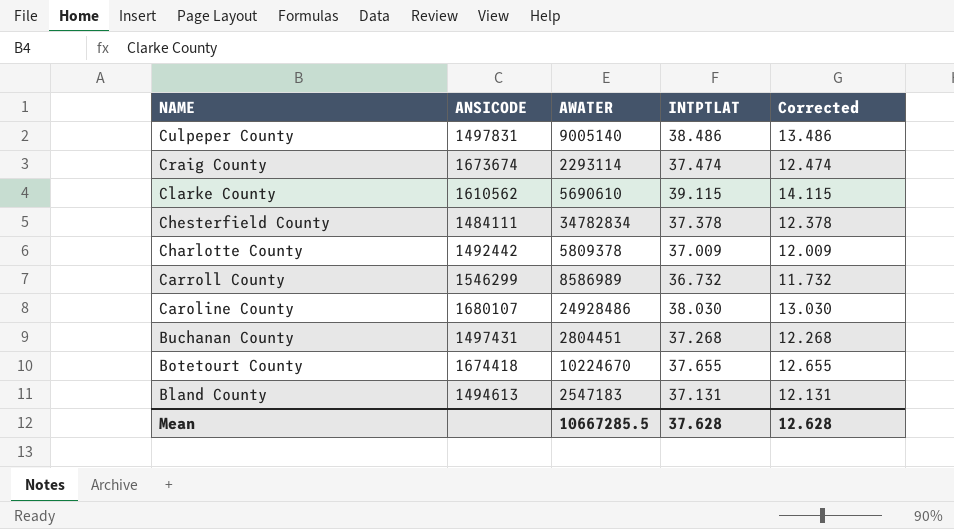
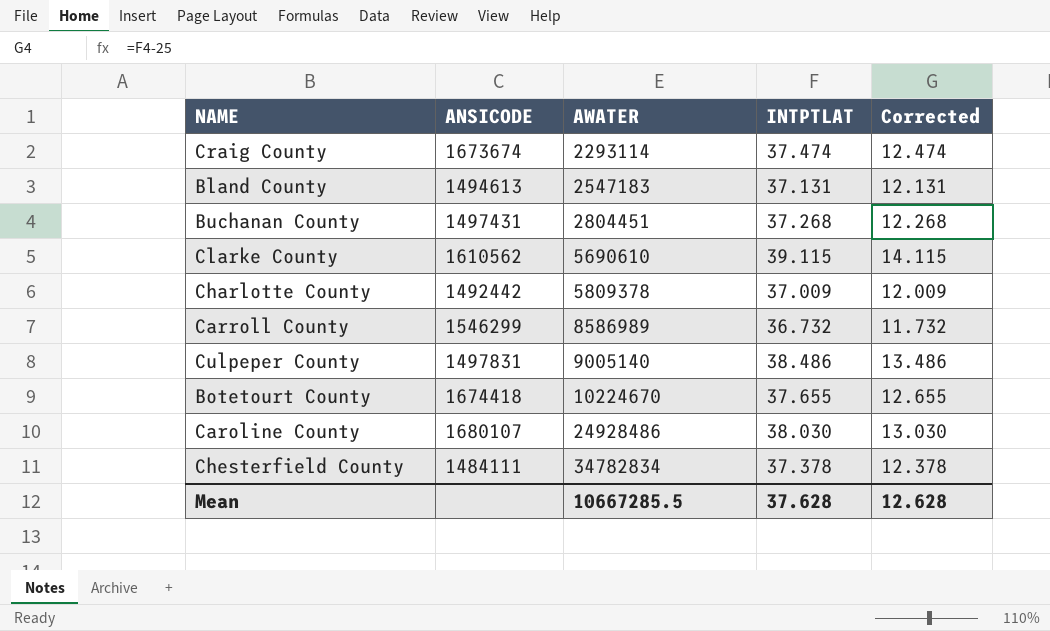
row order: NAME descending -> AWATER ascending

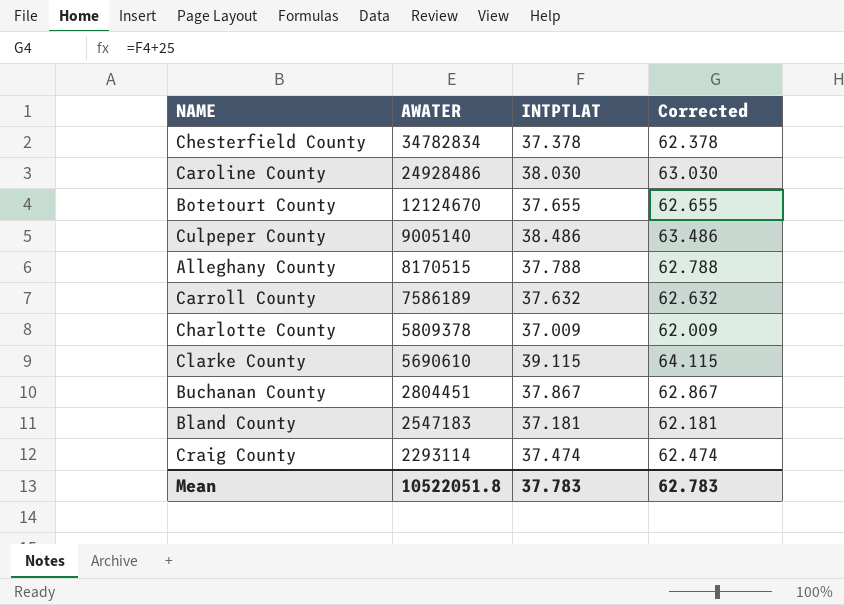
row order: AWATER ascending -> AWATER descending
column ANSICODE | position: 2 -> none
column Corrected | formula: [INTPTLAT] - 25 -> [INTPTLAT] + 25
Botetourt County | AWATER: 10224670 -> 12124670
row Alleghany County: none -> 8170515 | 37.788 | 62.788
Carroll County | AWATER: 8586989 -> 7586189
Carroll County | INTPTLAT: 36.732 -> 37.632
Buchanan County | INTPTLAT: 37.268 -> 37.867
Bland County | INTPTLAT: 37.131 -> 37.181
Mean | AWATER: 10667285.5 -> 10522051.8
Mean | INTPTLAT: 37.628 -> 37.783
Mean | Corrected: 12.628 -> 62.783

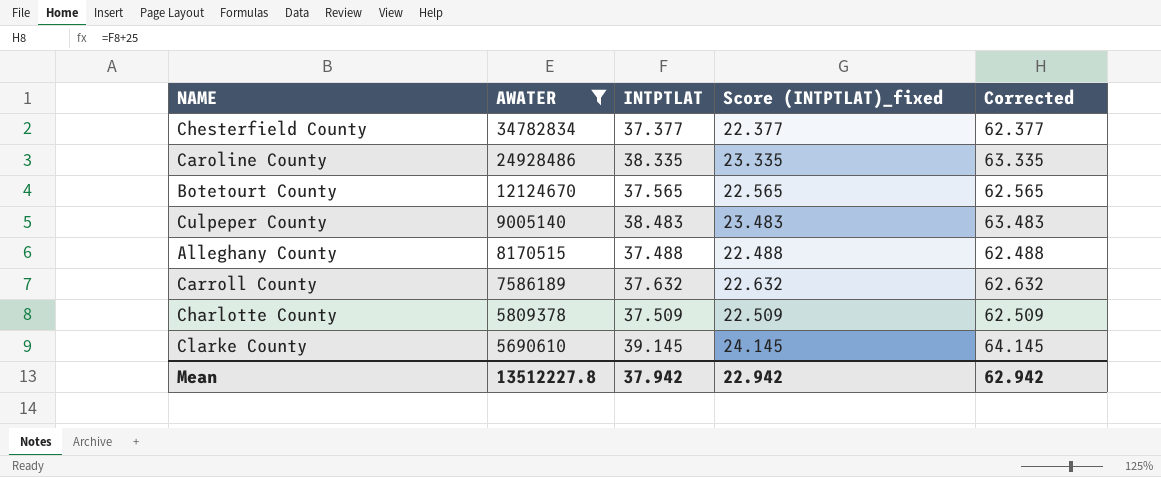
filter: none -> AWATER >= 5690610
column Score (INTPTLAT)_fixed | formula: none -> [INTPTLAT] - 15
Chesterfield County | INTPTLAT: 37.378 -> 37.377
Chesterfield County | Corrected: 62.378 -> 62.377
Caroline County | INTPTLAT: 38.030 -> 38.335
Caroline County | Corrected: 63.030 -> 63.335
Botetourt County | INTPTLAT: 37.655 -> 37.565
Botetourt County | Corrected: 62.655 -> 62.565
Culpeper County | INTPTLAT: 38.486 -> 38.483
Culpeper County | Corrected: 63.486 -> 63.483
Alleghany County | INTPTLAT: 37.788 -> 37.488
Alleghany County | Corrected: 62.788 -> 62.488
Charlotte County | INTPTLAT: 37.009 -> 37.509
Charlotte County | Corrected: 62.009 -> 62.509
Clarke County | INTPTLAT: 39.115 -> 39.145
Clarke County | Corrected: 64.115 -> 64.145
Mean | AWATER: 10522051.8 -> 13512227.8
Mean | INTPTLAT: 37.783 -> 37.942
Mean | Corrected: 62.783 -> 62.942

